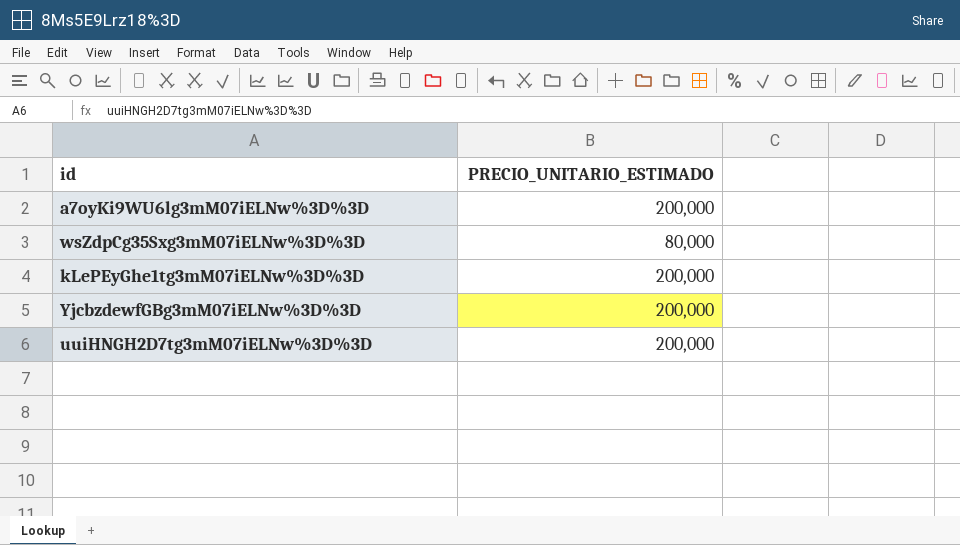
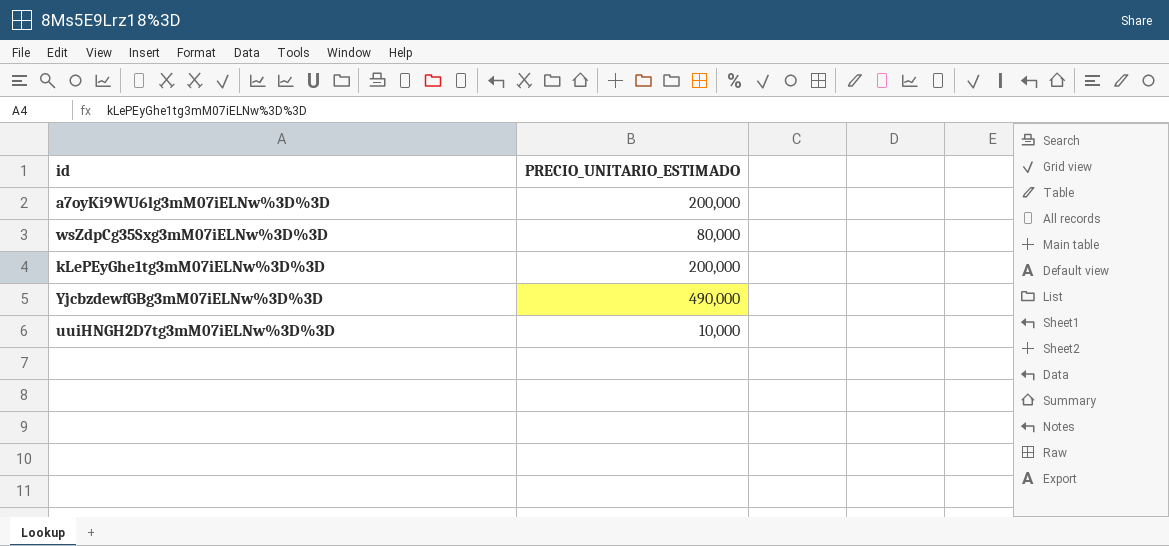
YjcbzdewfGBg3mM07iELNw%3D%3D | PRECIO_UNITARIO_ESTIMADO: 200,000 -> 490,000
uuiHNGH2D7tg3mM07iELNw%3D%3D | PRECIO_UNITARIO_ESTIMADO: 200,000 -> 10,000

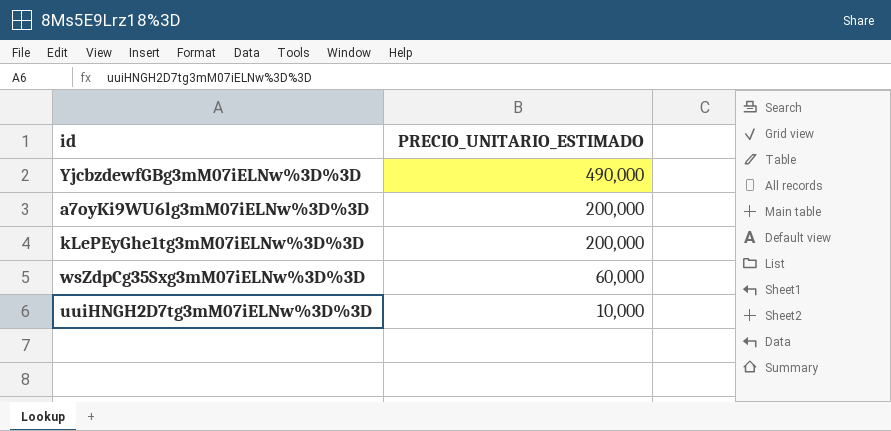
row order: none -> PRECIO_UNITARIO_ESTIMADO descending
wsZdpCg35Sxg3mM07iELNw%3D%3D | PRECIO_UNITARIO_ESTIMADO: 80,000 -> 60,000

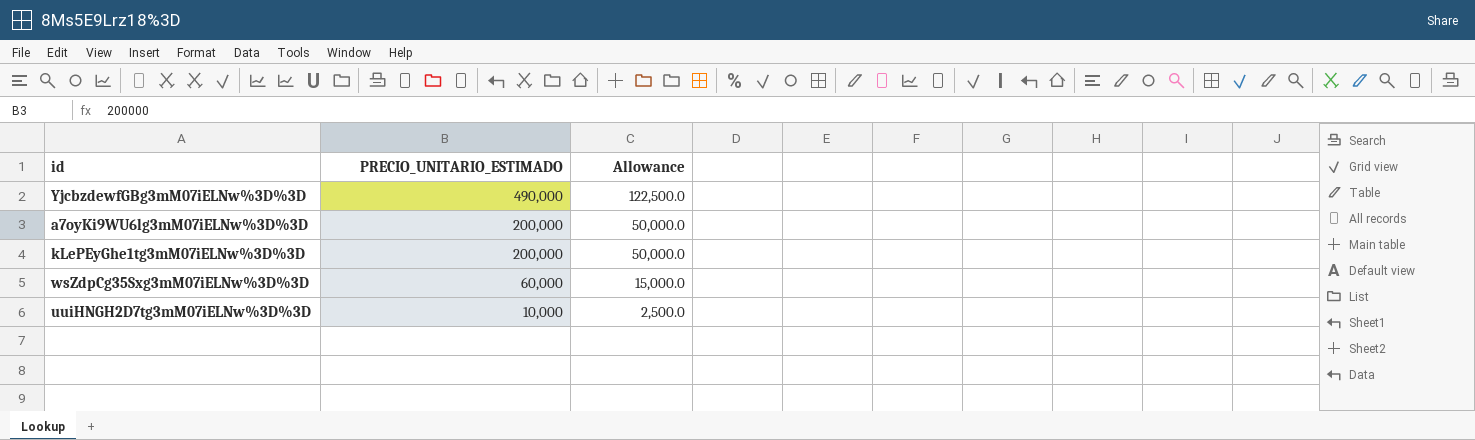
column Allowance | formula: none -> [PRECIO_UNITARIO_ESTIMADO] * 0.25

